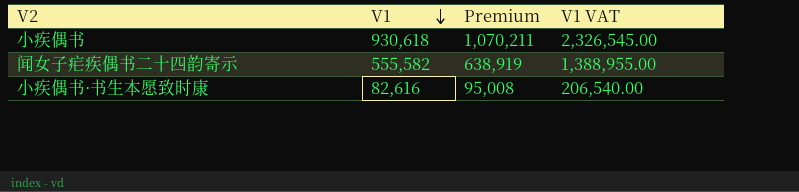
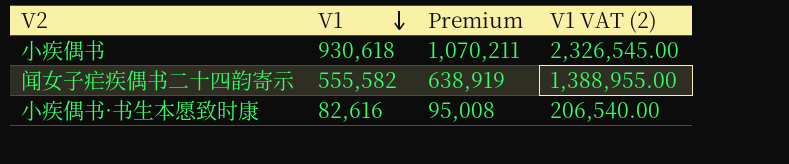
column name: V1 VAT -> V1 VAT (2)

